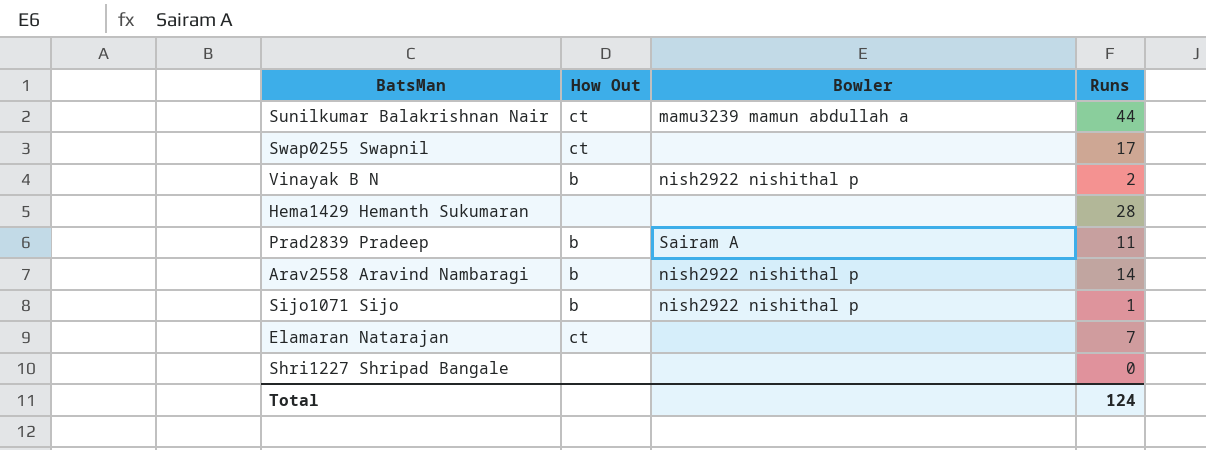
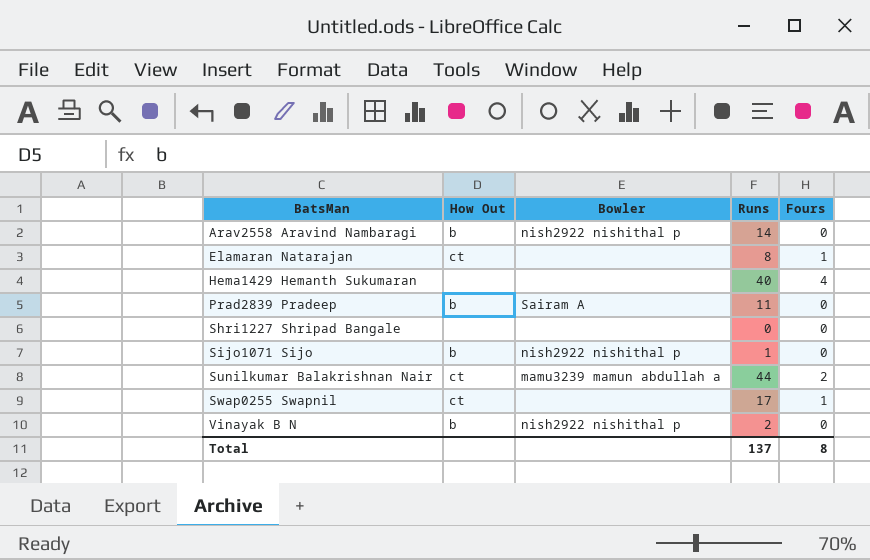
row order: none -> BatsMan ascending
column Fours | position: none -> 5
Elamaran Natarajan | Runs: 7 -> 8
Hema1429 Hemanth Sukumaran | Runs: 28 -> 40
Total | Runs: 124 -> 137

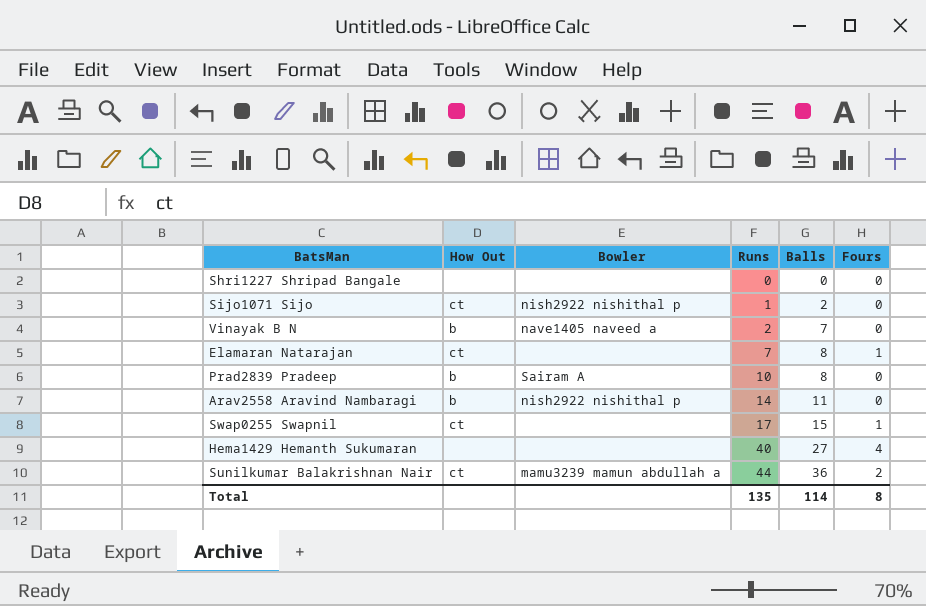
row order: BatsMan ascending -> Runs ascending
column Balls | position: none -> 5
Sijo1071 Sijo | How Out: b -> ct
Vinayak B N | Bowler: nish2922 nishithal p -> nave1405 naveed a
Elamaran Natarajan | Runs: 8 -> 7
Prad2839 Pradeep | Runs: 11 -> 10
Total | Runs: 137 -> 135

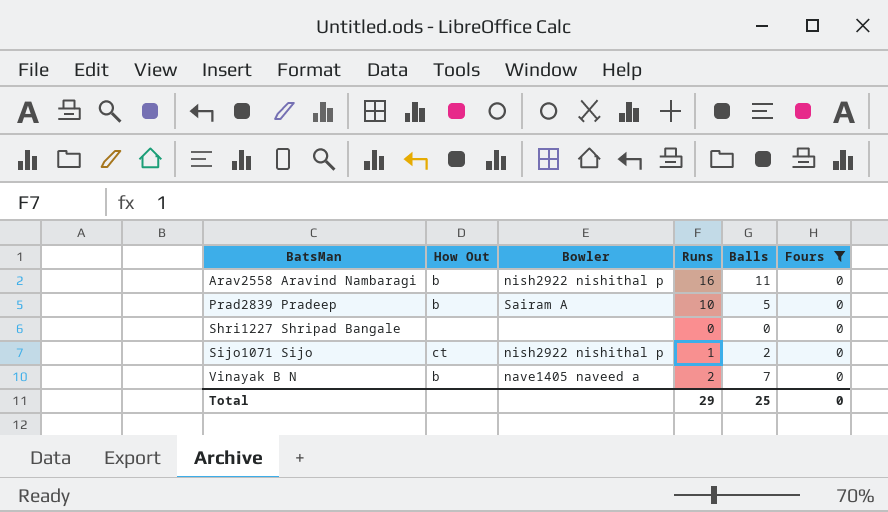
filter: none -> Fours = 0
row order: Runs ascending -> BatsMan ascending
Arav2558 Aravind Nambaragi | Runs: 14 -> 16
Prad2839 Pradeep | Balls: 8 -> 5
Total | Runs: 135 -> 29
Total | Balls: 114 -> 25
Total | Fours: 8 -> 0

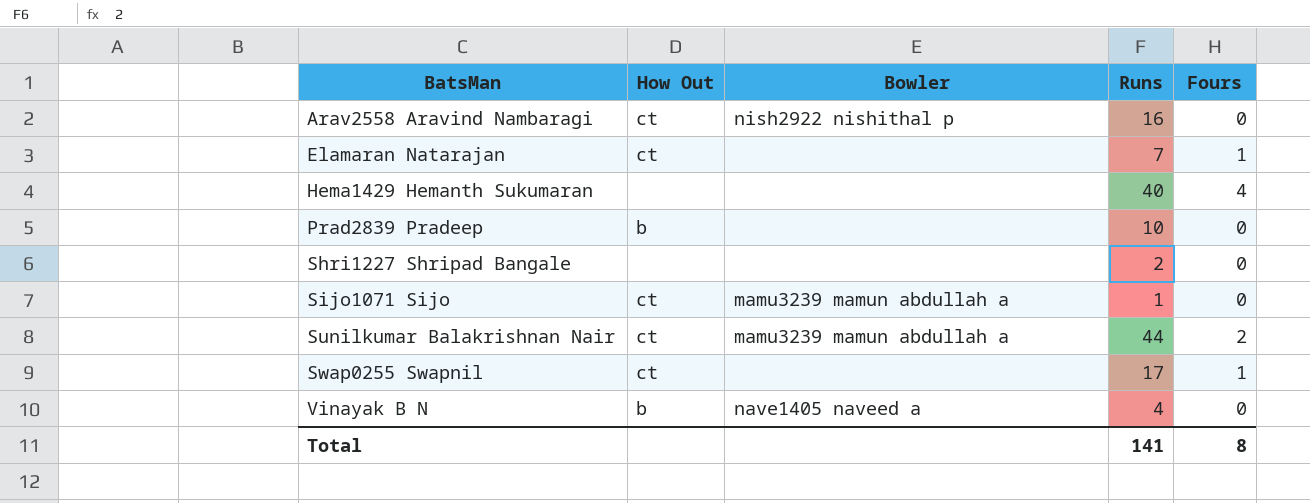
filter: Fours = 0 -> none
column Balls | position: 5 -> none
Arav2558 Aravind Nambaragi | How Out: b -> ct
Prad2839 Pradeep | Bowler: Sairam A -> none
Shri1227 Shripad Bangale | Runs: 0 -> 2
Sijo1071 Sijo | Bowler: nish2922 nishithal p -> mamu3239 mamun abdullah a
Vinayak B N | Runs: 2 -> 4
Total | Runs: 29 -> 141
Total | Fours: 0 -> 8

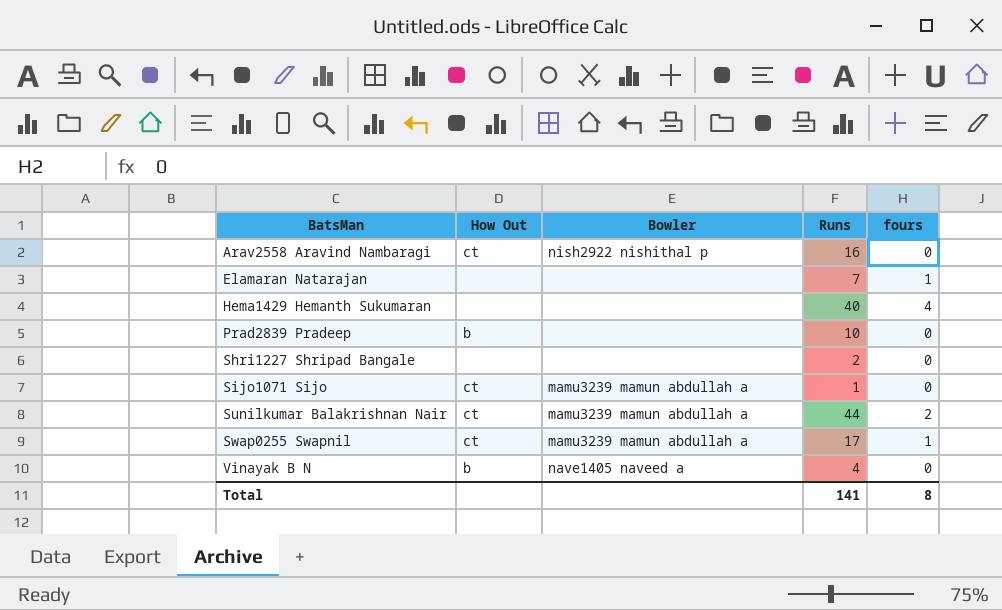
column name: Fours -> fours
Elamaran Natarajan | How Out: ct -> none
Swap0255 Swapnil | Bowler: none -> mamu3239 mamun abdullah a

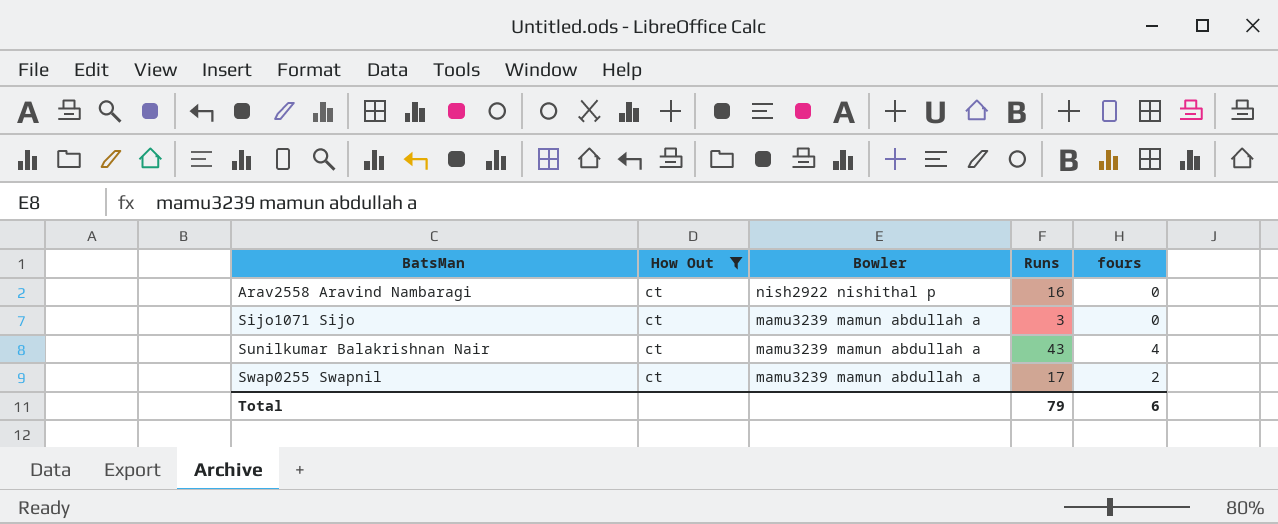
filter: none -> How Out = ct
Sijo1071 Sijo | Runs: 1 -> 3
Sunilkumar Balakrishnan Nair | Runs: 44 -> 43
Sunilkumar Balakrishnan Nair | fours: 2 -> 4
Swap0255 Swapnil | fours: 1 -> 2
Total | Runs: 141 -> 79
Total | fours: 8 -> 6

